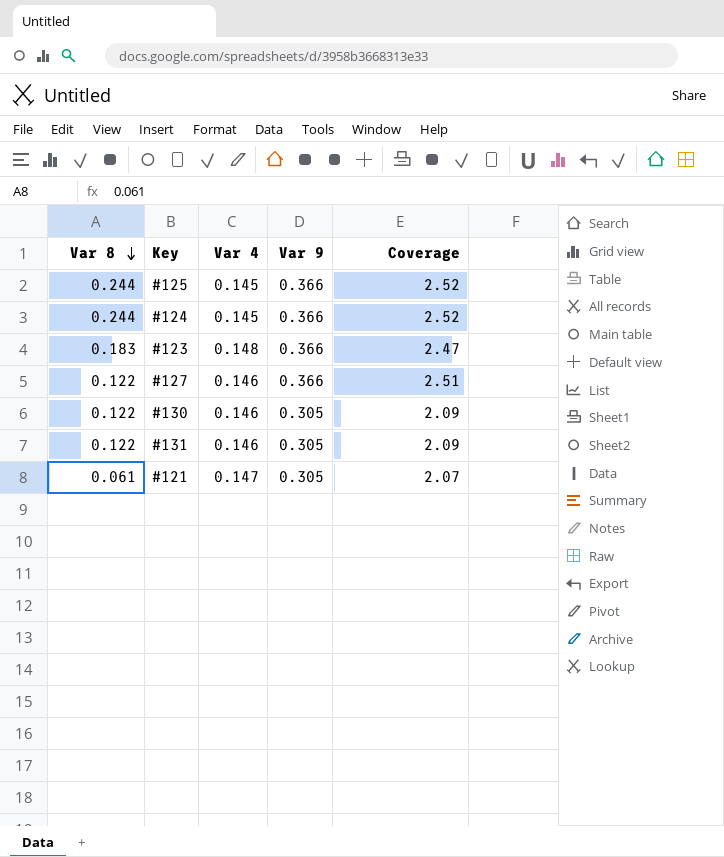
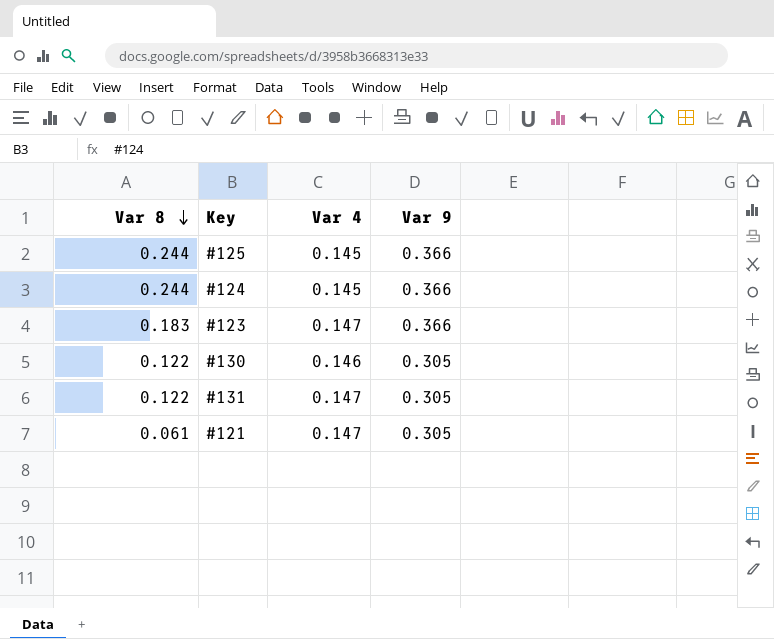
column Coverage | formula: [Var 9] / [Var 4] -> none
row #127: 0.122 | 0.146 | 0.366 | 2.51 -> none
#123 | Var 4: 0.148 -> 0.147
#131 | Var 4: 0.146 -> 0.147

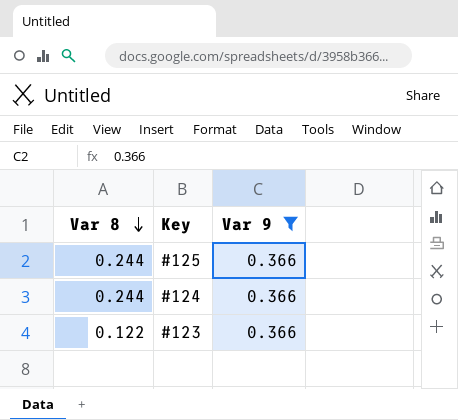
filter: none -> Var 9 = 0.366
column Var 4 | position: 3 -> none
#123 | Var 8: 0.183 -> 0.122

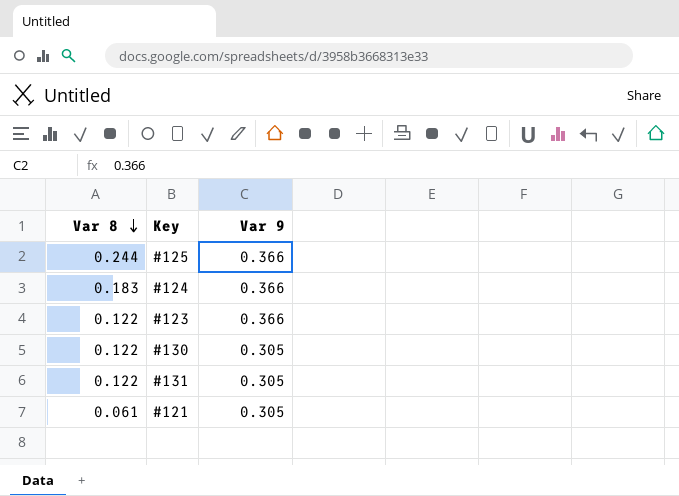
filter: Var 9 = 0.366 -> none
#124 | Var 8: 0.244 -> 0.183

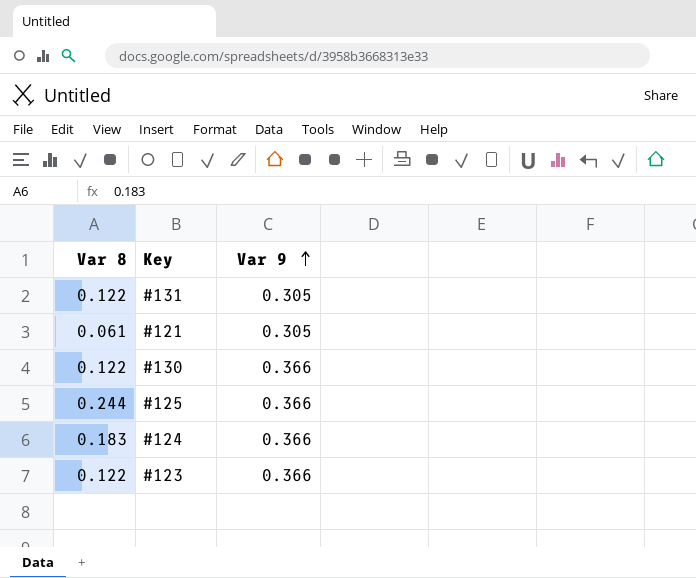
row order: Var 8 descending -> Var 9 ascending
#130 | Var 9: 0.305 -> 0.366

